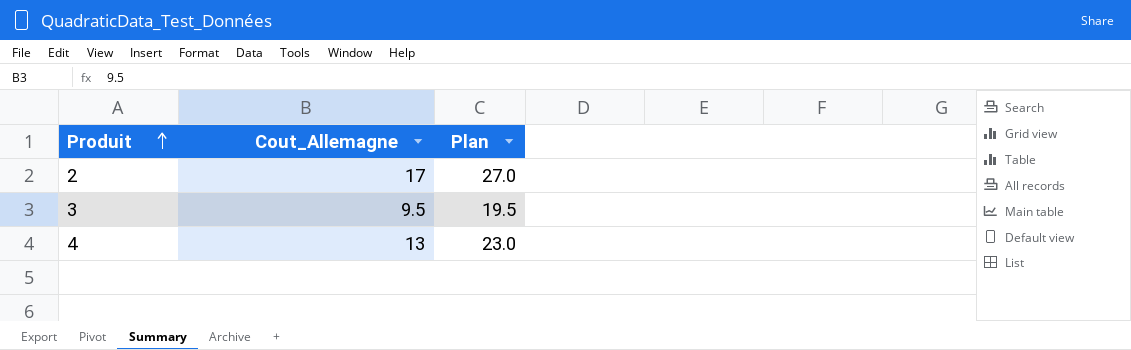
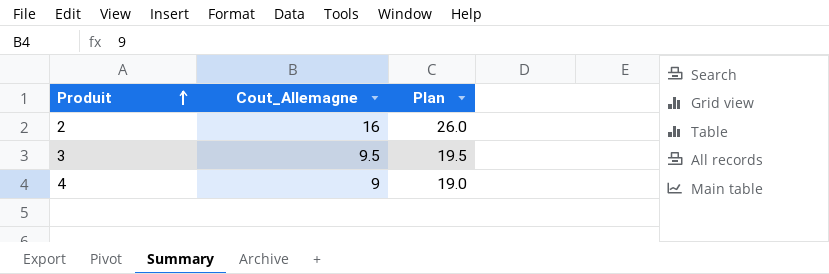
2 | Cout_Allemagne: 17 -> 16
2 | Plan: 27.0 -> 26.0
4 | Cout_Allemagne: 13 -> 9
4 | Plan: 23.0 -> 19.0

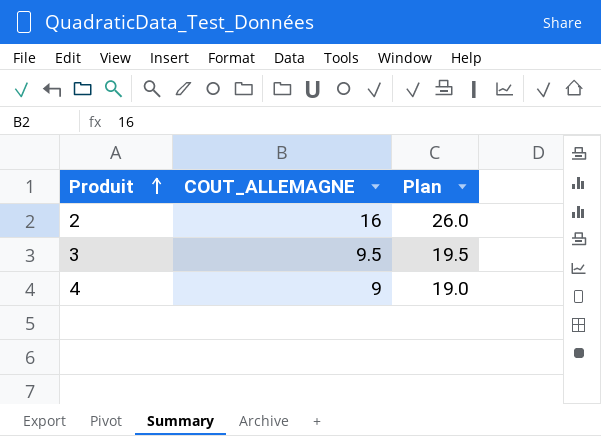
column name: Cout_Allemagne -> COUT_ALLEMAGNE

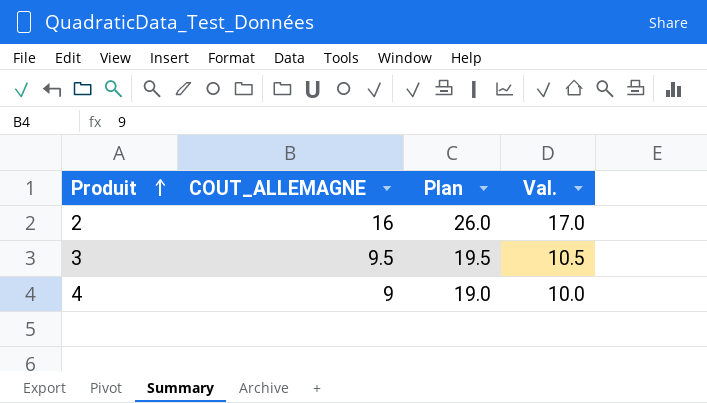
column Val. | formula: none -> [COUT_ALLEMAGNE] + 1

